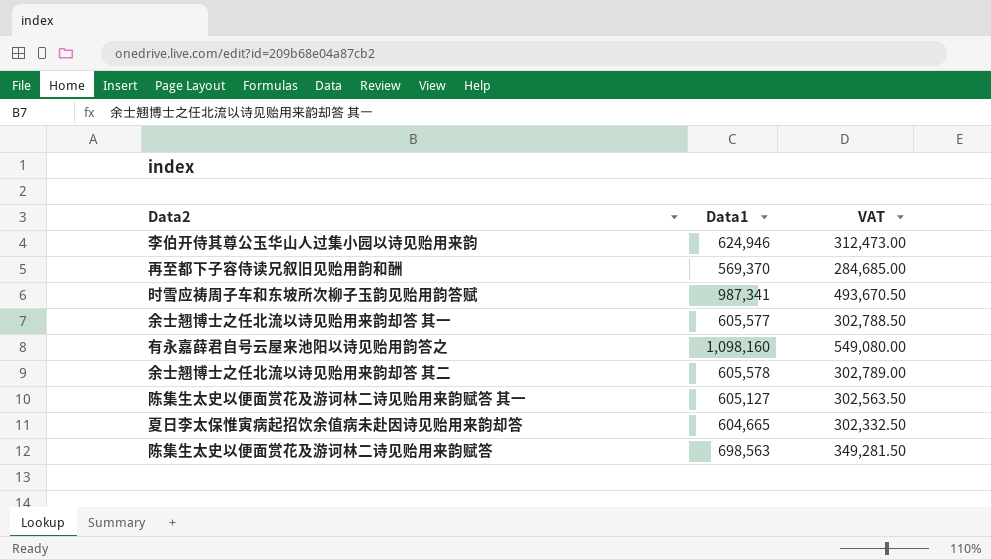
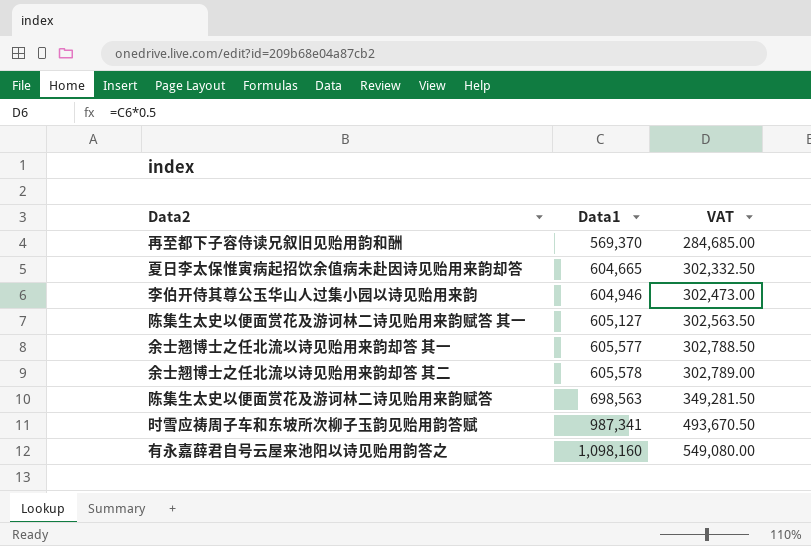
row order: none -> Data1 ascending
李伯开侍其尊公玉华山人过集小园以诗见贻用来韵 | Data1: 624,946 -> 604,946
李伯开侍其尊公玉华山人过集小园以诗见贻用来韵 | VAT: 312,473.00 -> 302,473.00

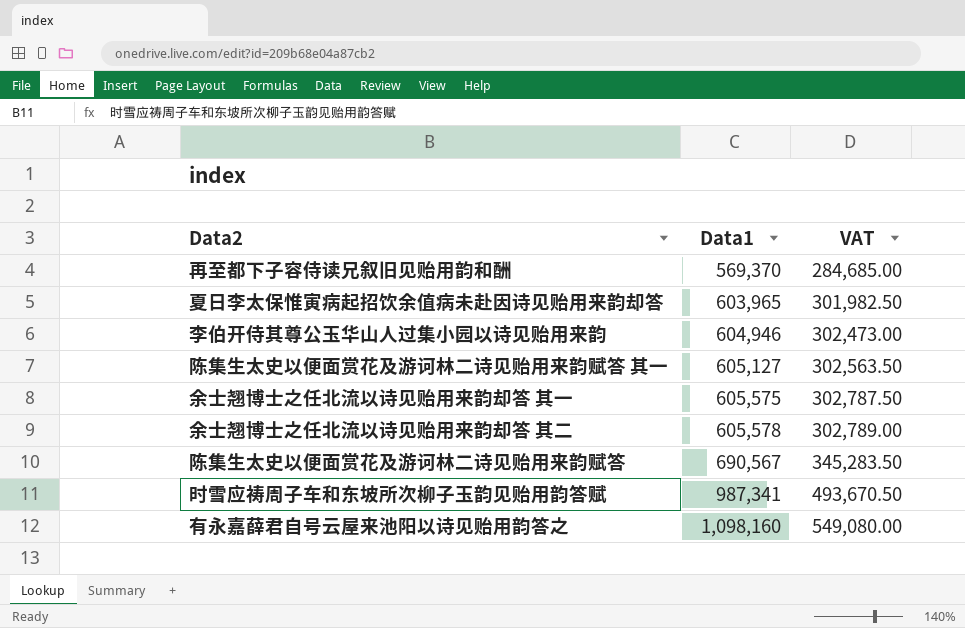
夏日李太保惟寅病起招饮余值病未赴因诗见贻用来韵却答 | Data1: 604,665 -> 603,965
夏日李太保惟寅病起招饮余值病未赴因诗见贻用来韵却答 | VAT: 302,332.50 -> 301,982.50
余士翘博士之任北流以诗见贻用来韵却答 其一 | Data1: 605,577 -> 605,575
余士翘博士之任北流以诗见贻用来韵却答 其一 | VAT: 302,788.50 -> 302,787.50
陈集生太史以便面赏花及游诃林二诗见贻用来韵赋答 | Data1: 698,563 -> 690,567
陈集生太史以便面赏花及游诃林二诗见贻用来韵赋答 | VAT: 349,281.50 -> 345,283.50

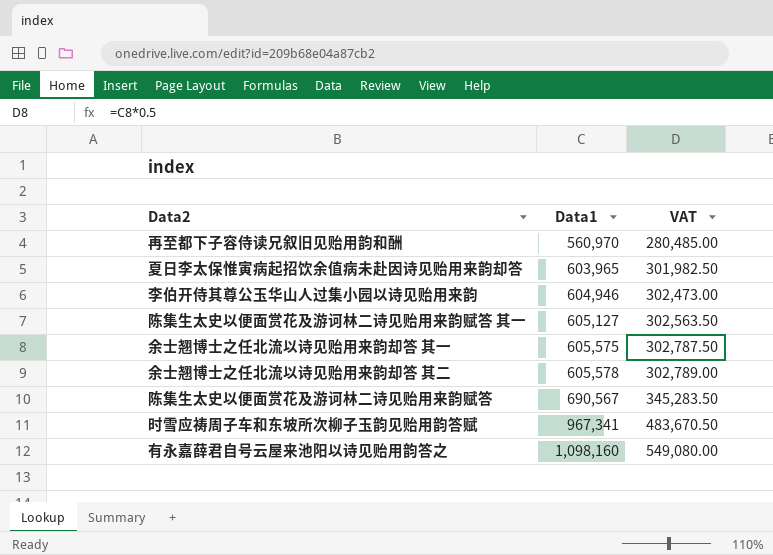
再至都下子容侍读兄叙旧见贻用韵和酬 | Data1: 569,370 -> 560,970
再至都下子容侍读兄叙旧见贻用韵和酬 | VAT: 284,685.00 -> 280,485.00
时雪应祷周子车和东坡所次柳子玉韵见贻用韵答赋 | Data1: 987,341 -> 967,341
时雪应祷周子车和东坡所次柳子玉韵见贻用韵答赋 | VAT: 493,670.50 -> 483,670.50

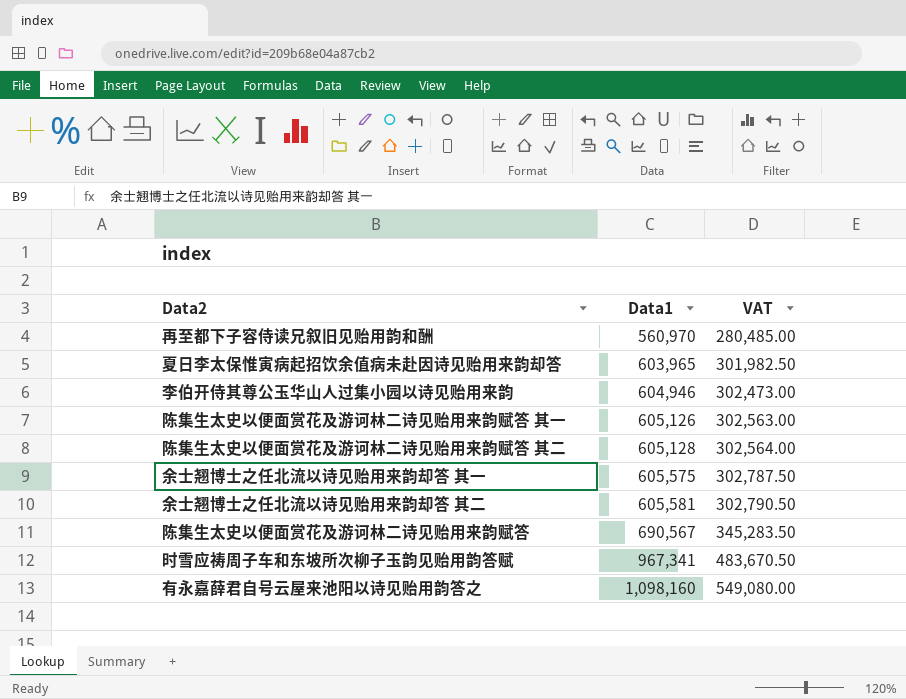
陈集生太史以便面赏花及游诃林二诗见贻用来韵赋答 其一 | Data1: 605,127 -> 605,126
陈集生太史以便面赏花及游诃林二诗见贻用来韵赋答 其一 | VAT: 302,563.50 -> 302,563.00
row 陈集生太史以便面赏花及游诃林二诗见贻用来韵赋答 其二: none -> 605,128 | 302,564.00
余士翘博士之任北流以诗见贻用来韵却答 其二 | Data1: 605,578 -> 605,581
余士翘博士之任北流以诗见贻用来韵却答 其二 | VAT: 302,789.00 -> 302,790.50

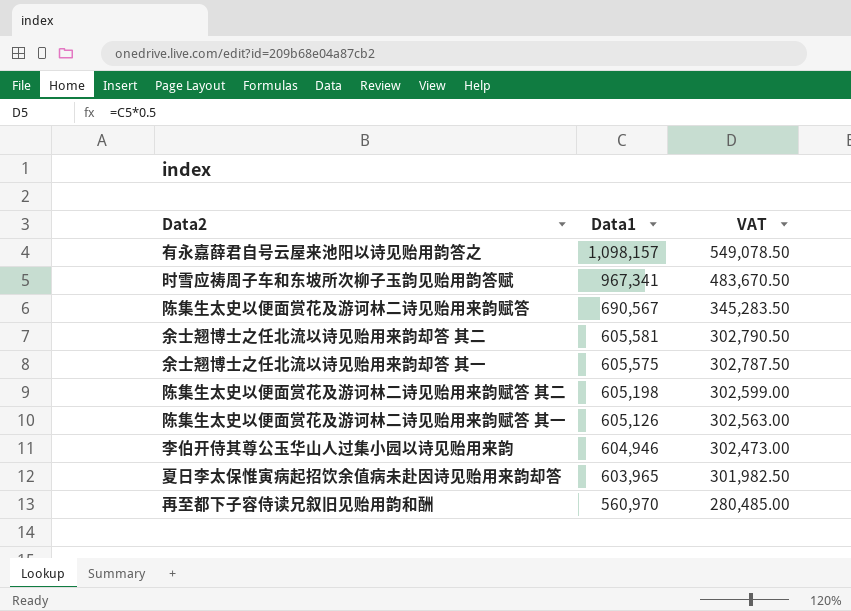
row order: Data1 ascending -> Data1 descending
有永嘉薛君自号云屋来池阳以诗见贻用韵答之 | Data1: 1,098,160 -> 1,098,157
有永嘉薛君自号云屋来池阳以诗见贻用韵答之 | VAT: 549,080.00 -> 549,078.50
陈集生太史以便面赏花及游诃林二诗见贻用来韵赋答 其二 | Data1: 605,128 -> 605,198
陈集生太史以便面赏花及游诃林二诗见贻用来韵赋答 其二 | VAT: 302,564.00 -> 302,599.00

